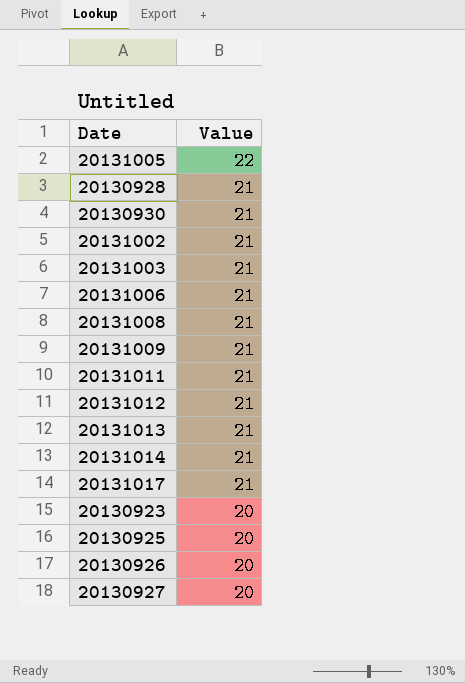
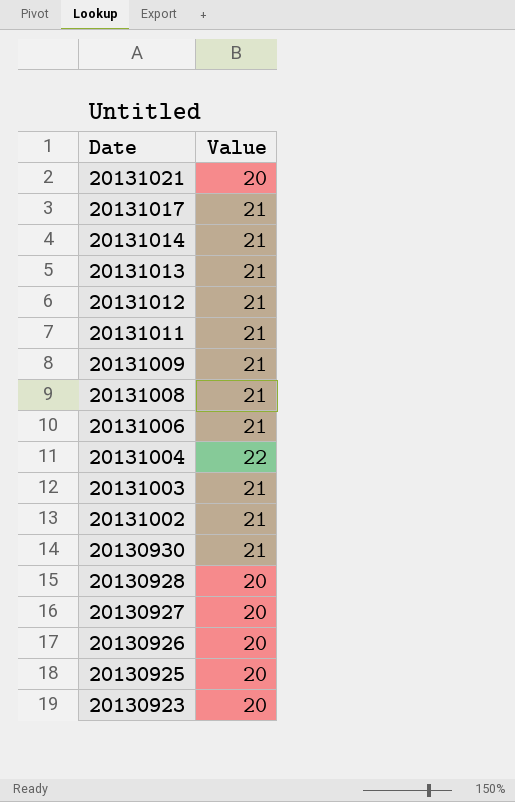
row order: Value descending -> Date descending
row 20131005: 22 -> none
row 20131021: none -> 20
row 20131004: none -> 22
20130928 | Value: 21 -> 20

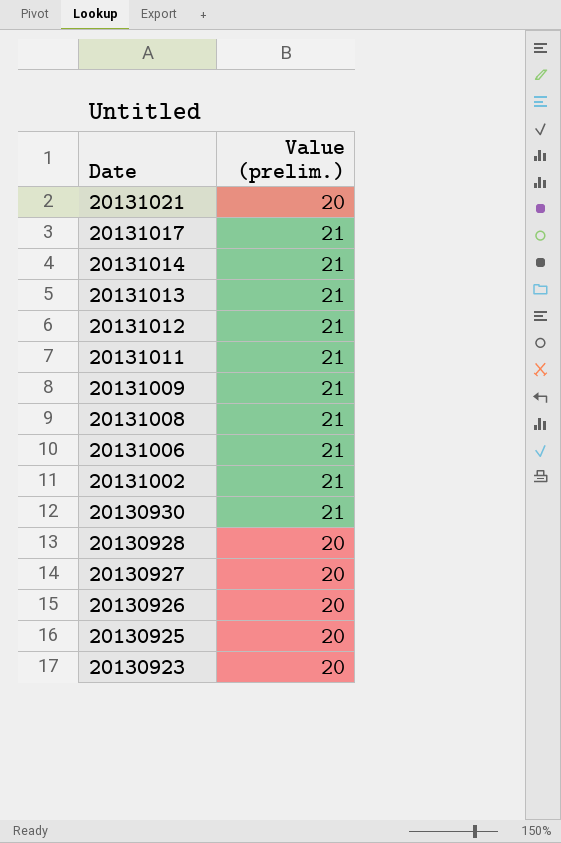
column name: Value -> Value (prelim.)
row 20131004: 22 -> none
row 20131003: 21 -> none

